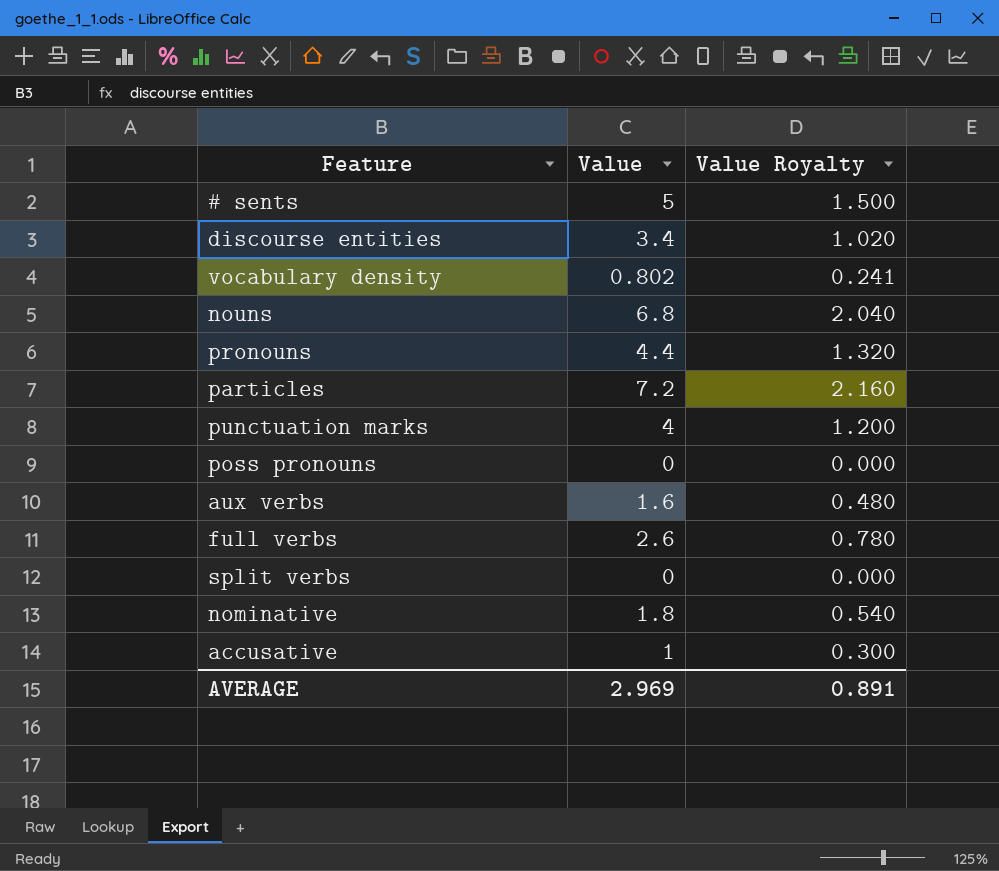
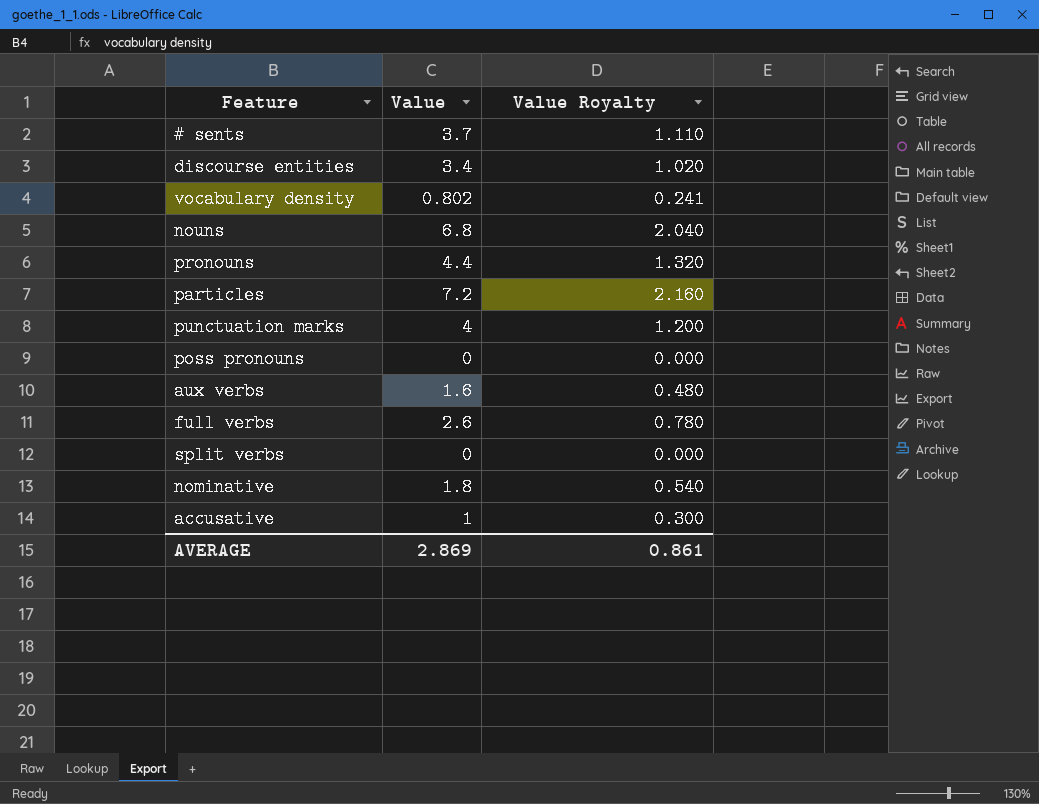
# sents | Value: 5 -> 3.7
# sents | Value Royalty: 1.500 -> 1.110
AVERAGE | Value: 2.969 -> 2.869
AVERAGE | Value Royalty: 0.891 -> 0.861

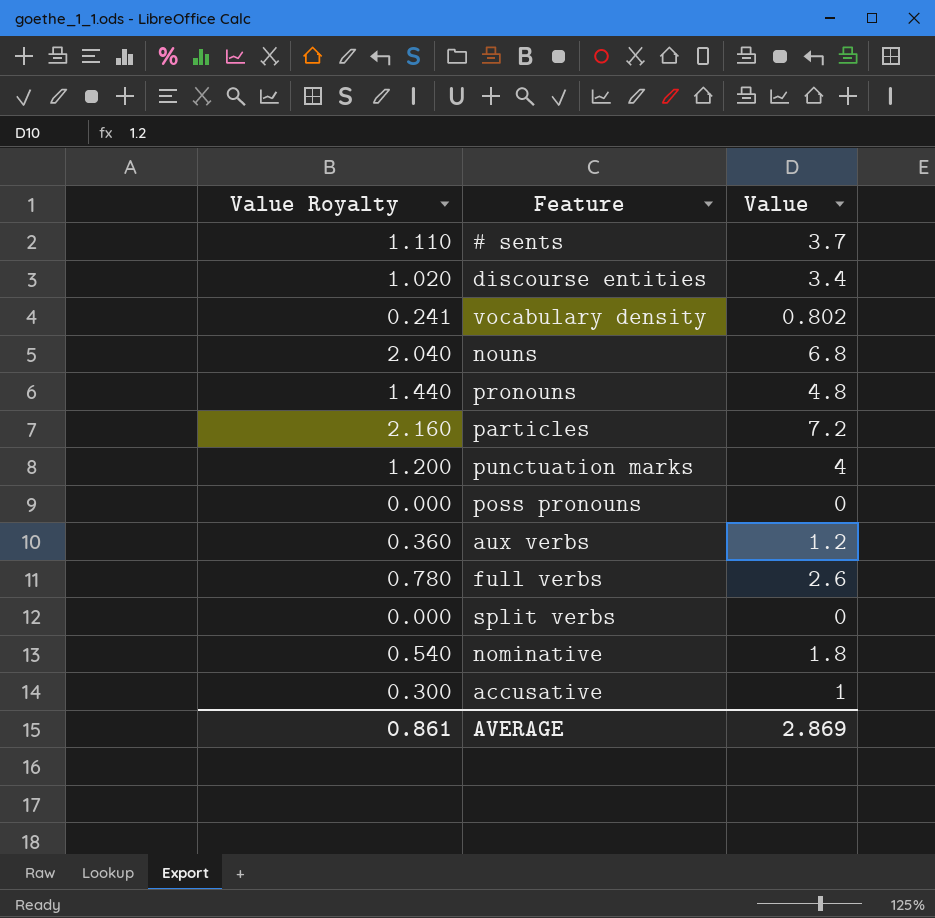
column Value Royalty | position: 3 -> 1
pronouns | Value Royalty: 1.320 -> 1.440
pronouns | Value: 4.4 -> 4.8
aux verbs | Value Royalty: 0.480 -> 0.360
aux verbs | Value: 1.6 -> 1.2

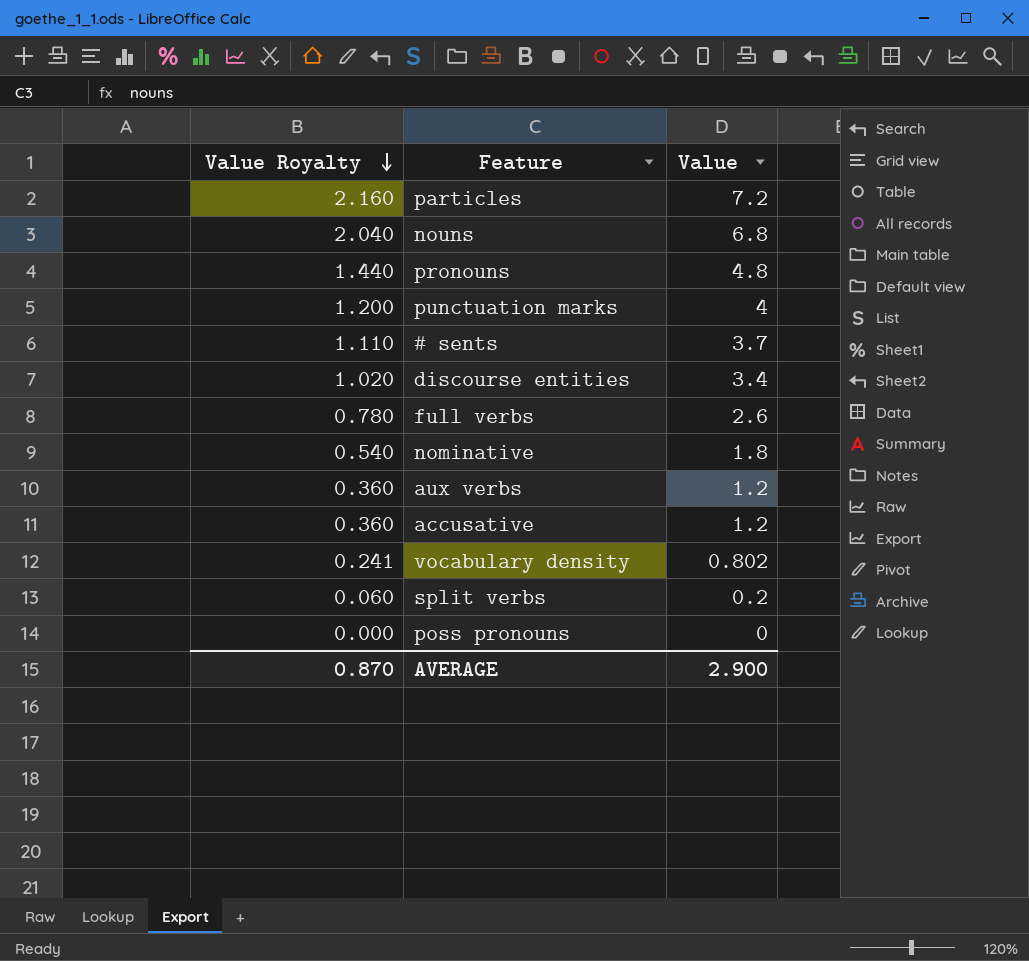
row order: none -> Value Royalty descending
accusative | Value Royalty: 0.300 -> 0.360
accusative | Value: 1 -> 1.2
split verbs | Value Royalty: 0.000 -> 0.060
split verbs | Value: 0 -> 0.2
AVERAGE | Value Royalty: 0.861 -> 0.870
AVERAGE | Value: 2.869 -> 2.900

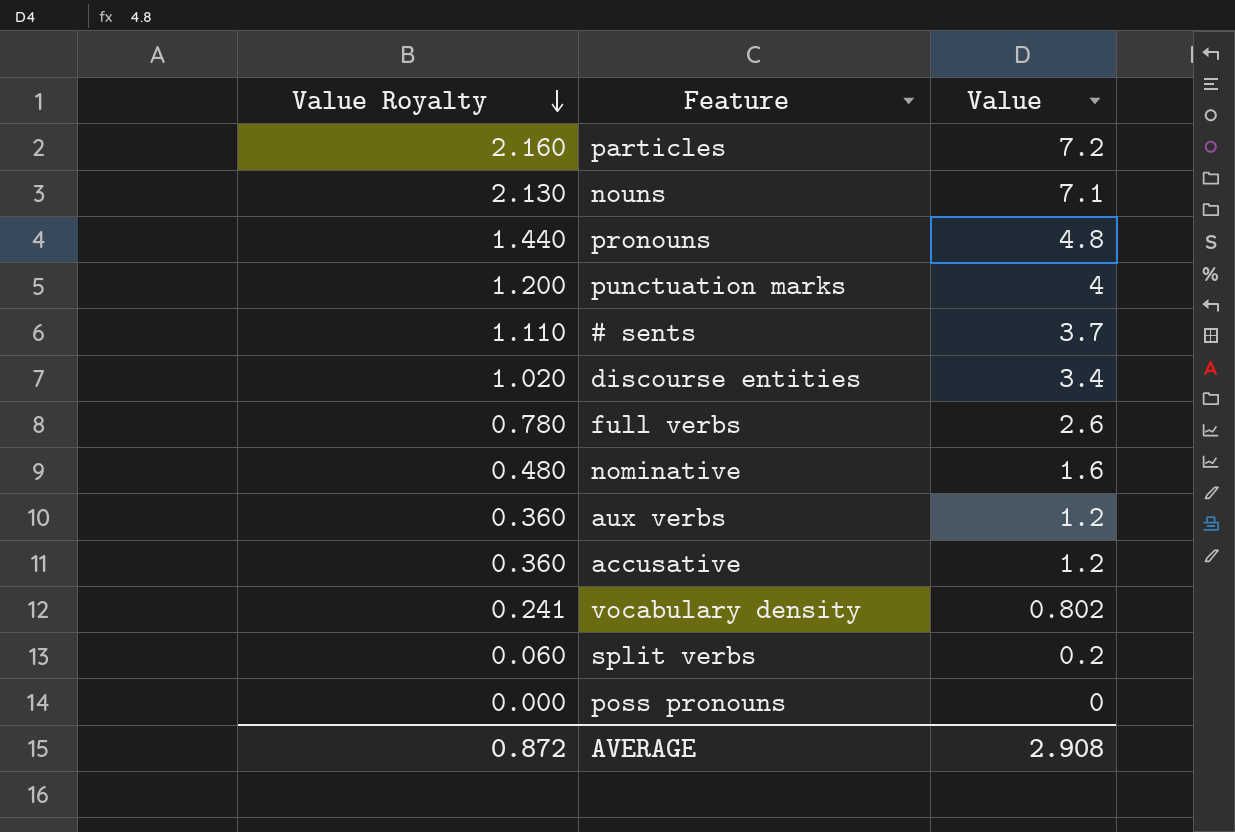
nouns | Value Royalty: 2.040 -> 2.130
nouns | Value: 6.8 -> 7.1
nominative | Value Royalty: 0.540 -> 0.480
nominative | Value: 1.8 -> 1.6
AVERAGE | Value Royalty: 0.870 -> 0.872
AVERAGE | Value: 2.900 -> 2.908

